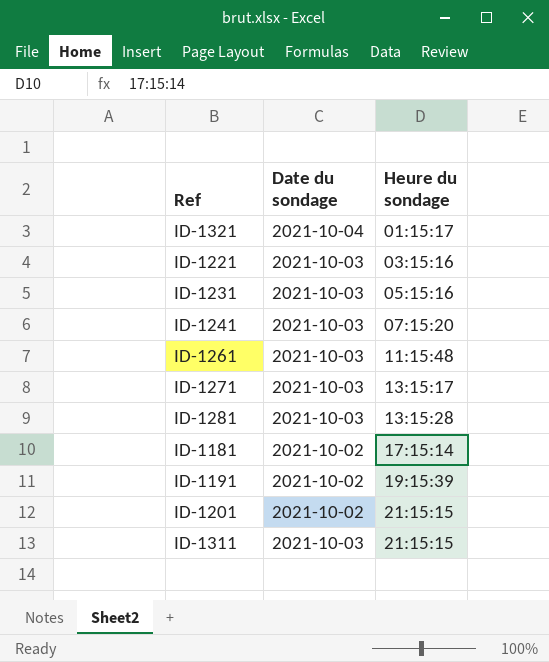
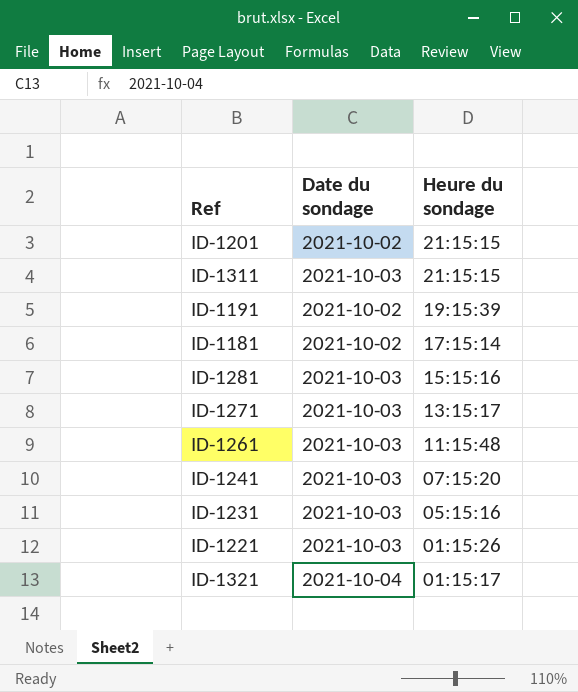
row order: Heure du sondage ascending -> Heure du sondage descending
ID-1281 | Heure du sondage: 13:15:28 -> 15:15:16
ID-1221 | Heure du sondage: 03:15:16 -> 01:15:26

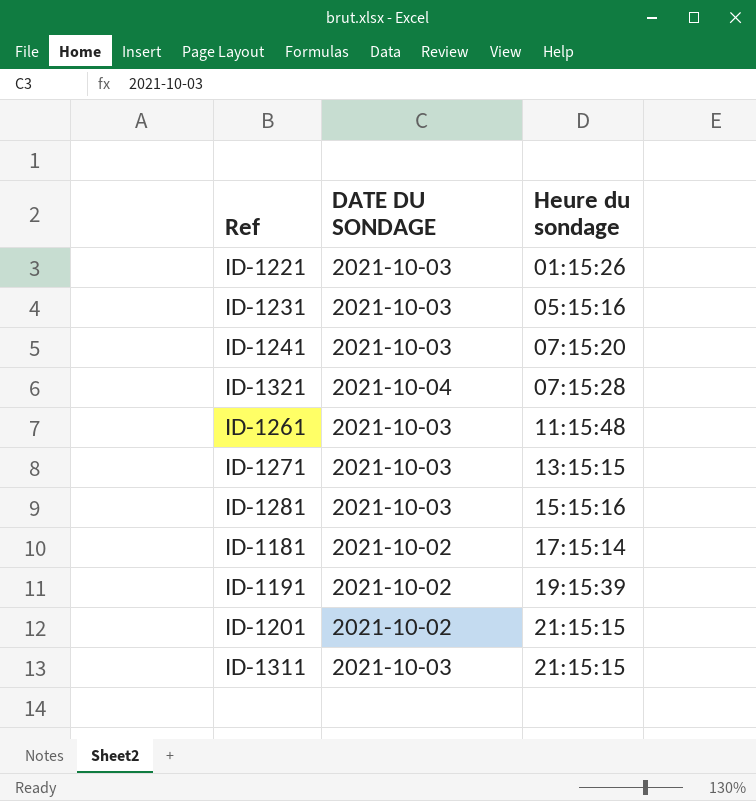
row order: Heure du sondage descending -> Heure du sondage ascending
column name: Date du sondage -> DATE DU SONDAGE
ID-1321 | Heure du sondage: 01:15:17 -> 07:15:28
ID-1271 | Heure du sondage: 13:15:17 -> 13:15:15

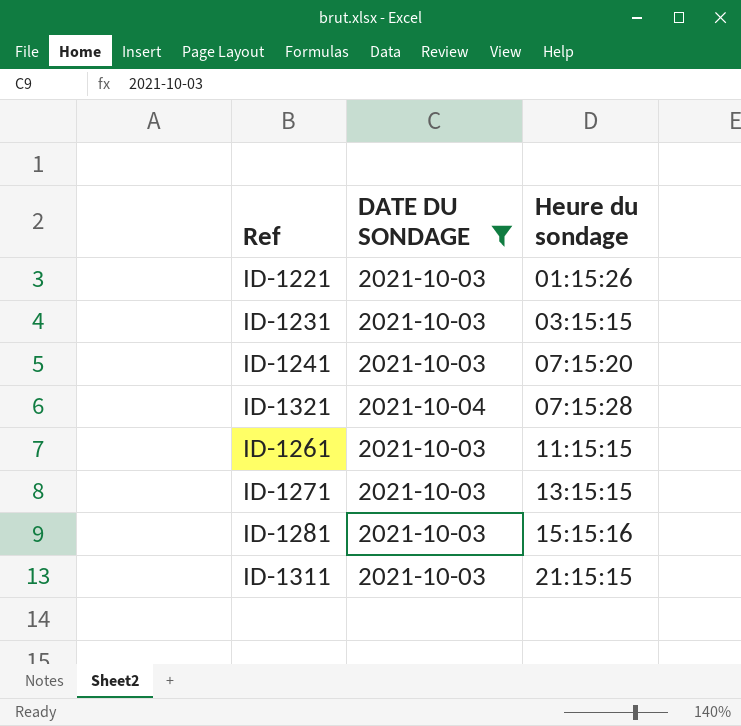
filter: none -> DATE DU SONDAGE != 2021-10-02
ID-1231 | Heure du sondage: 05:15:16 -> 03:15:15
ID-1261 | Heure du sondage: 11:15:48 -> 11:15:15

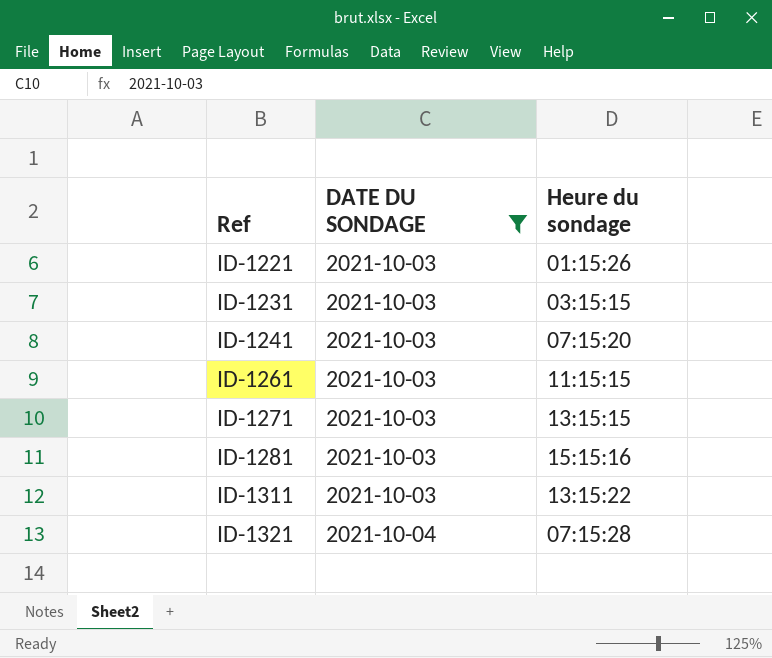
row order: Heure du sondage ascending -> Ref ascending
ID-1311 | Heure du sondage: 21:15:15 -> 13:15:22

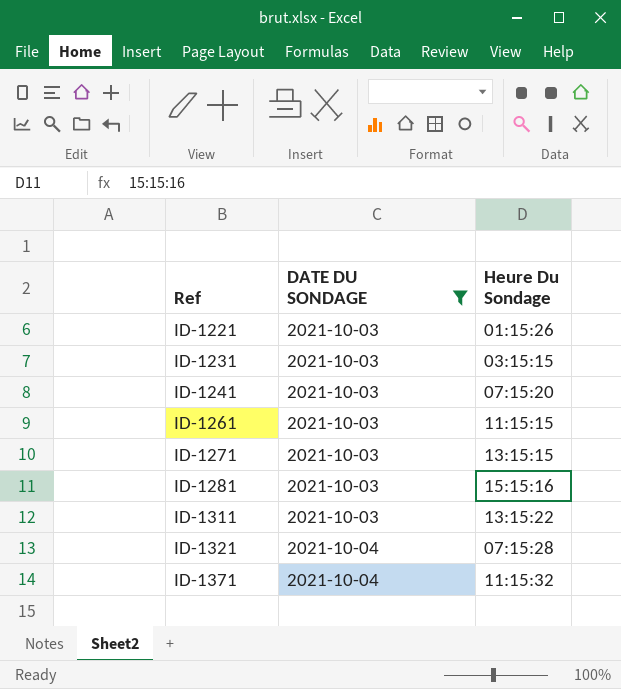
column name: Heure du sondage -> Heure Du Sondage
row ID-1371: none -> 2021-10-04 | 11:15:32

